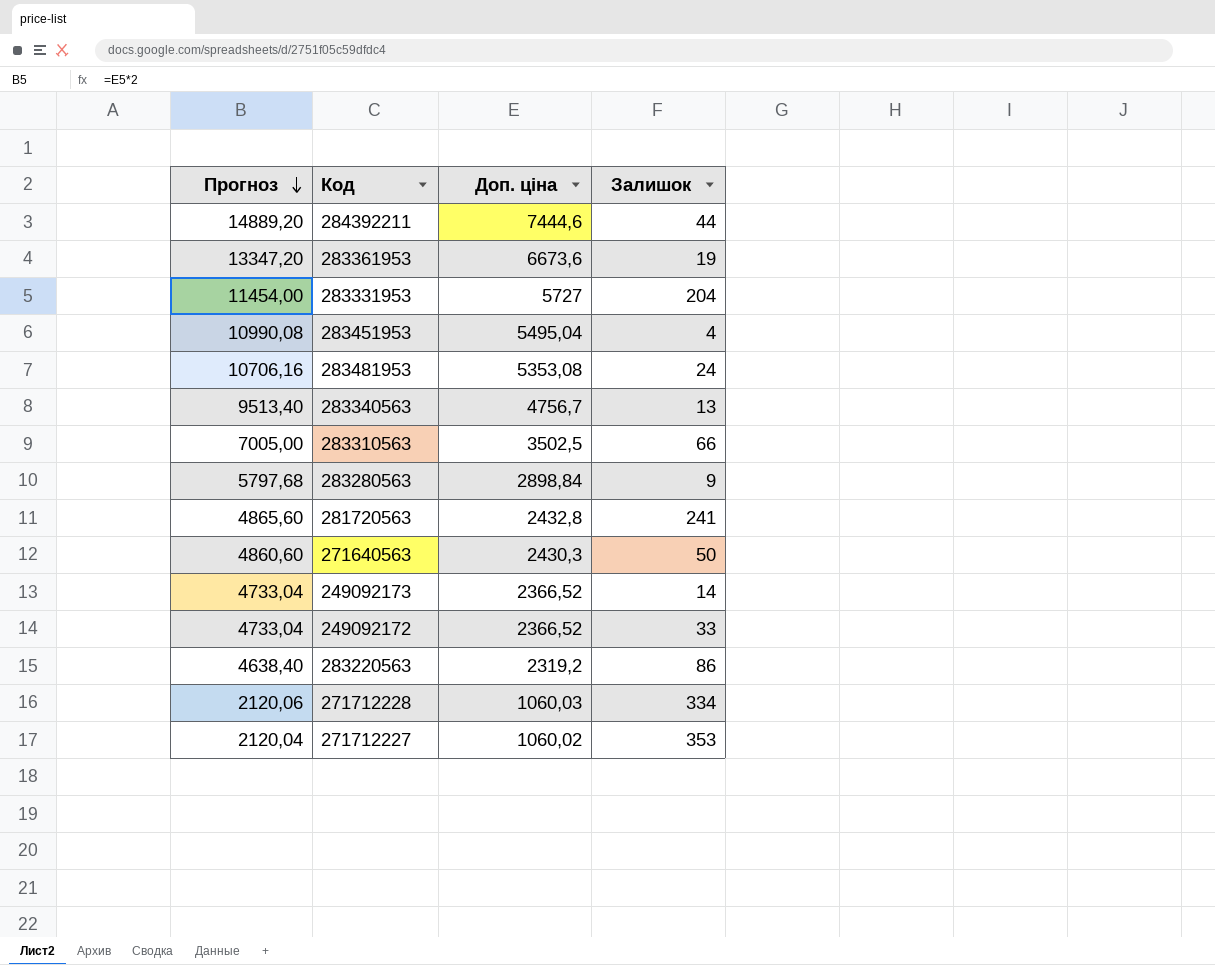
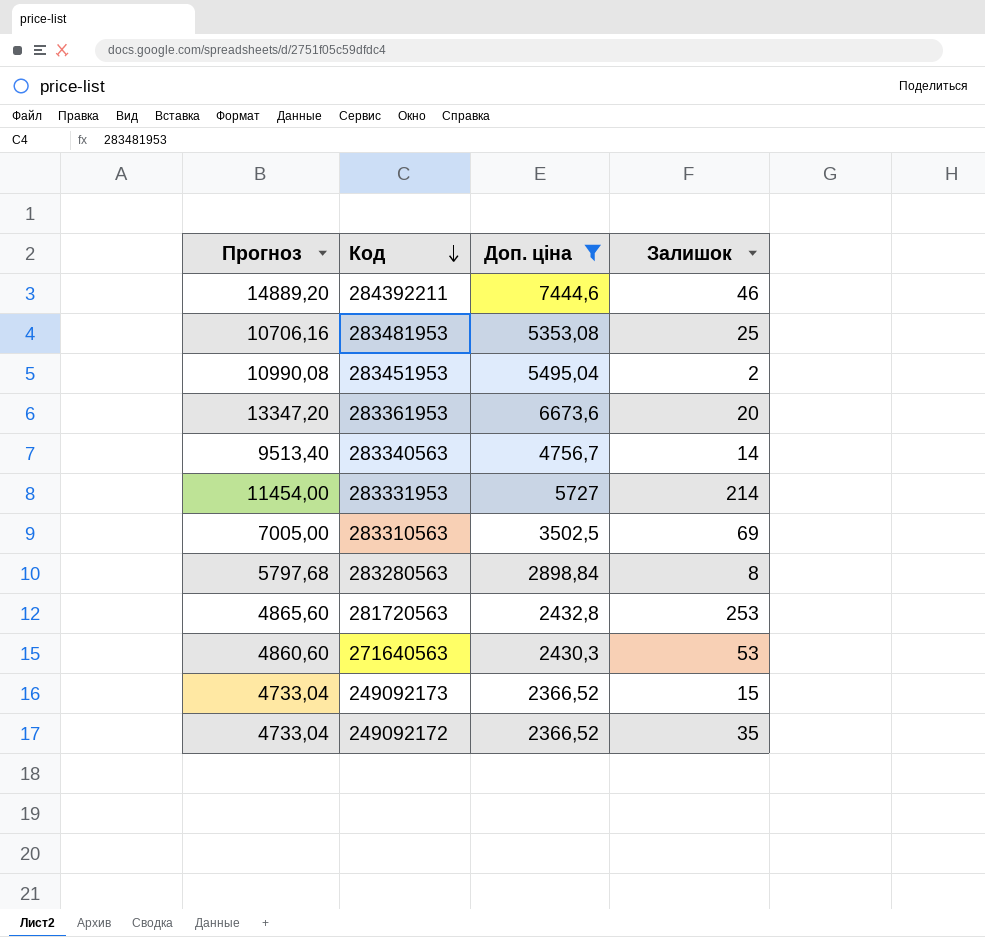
filter: none -> Доп. ціна >= 2366,52
row order: Прогноз descending -> Код descending
284392211 | Залишок: 44 -> 46
283481953 | Залишок: 24 -> 25
283451953 | Залишок: 4 -> 2
283361953 | Залишок: 19 -> 20
283340563 | Залишок: 13 -> 14
283331953 | Залишок: 204 -> 214
283310563 | Залишок: 66 -> 69
283280563 | Залишок: 9 -> 8
281720563 | Залишок: 241 -> 253
271640563 | Залишок: 50 -> 53
249092173 | Залишок: 14 -> 15
249092172 | Залишок: 33 -> 35

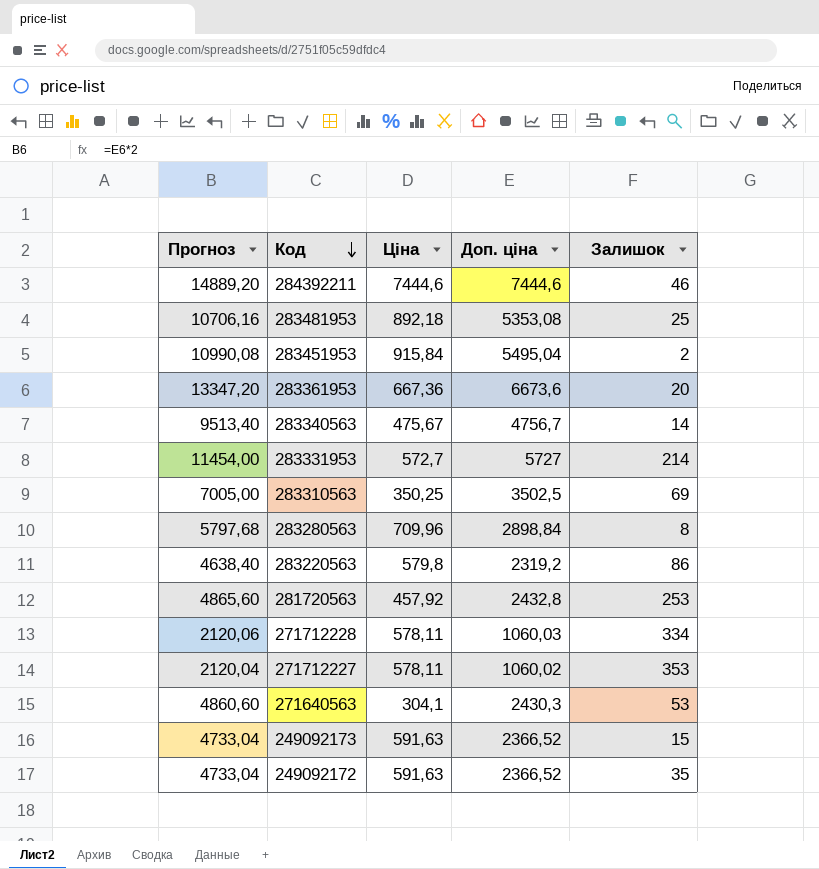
filter: Доп. ціна >= 2366,52 -> none
column Ціна | position: none -> 3

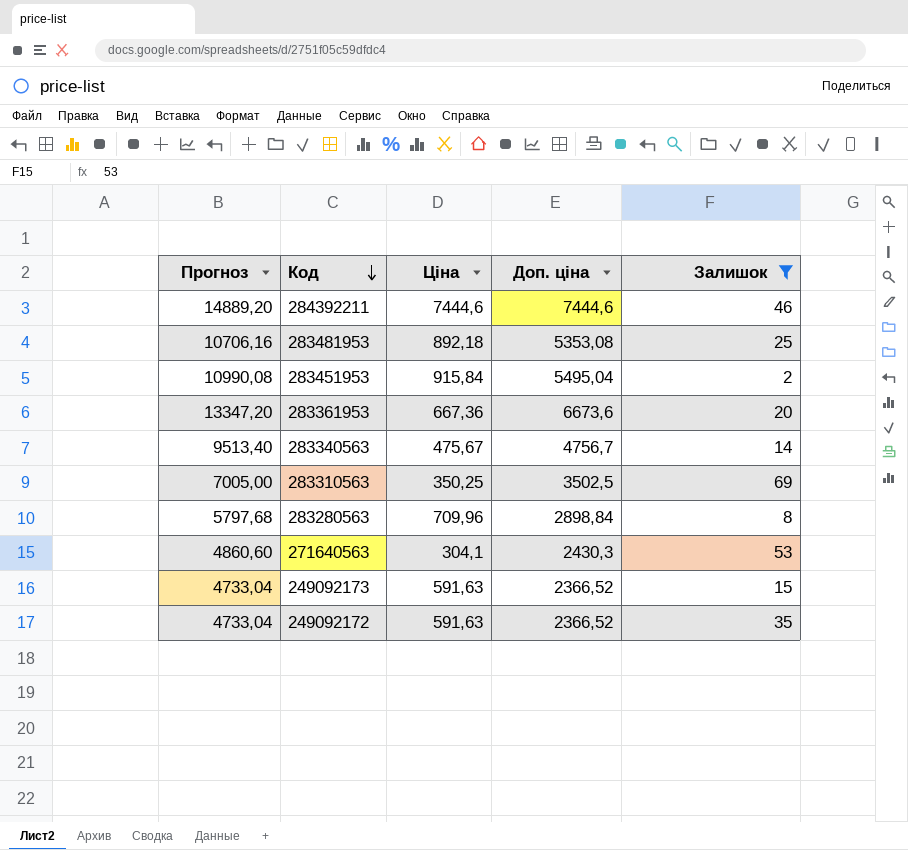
filter: none -> Залишок <= 69

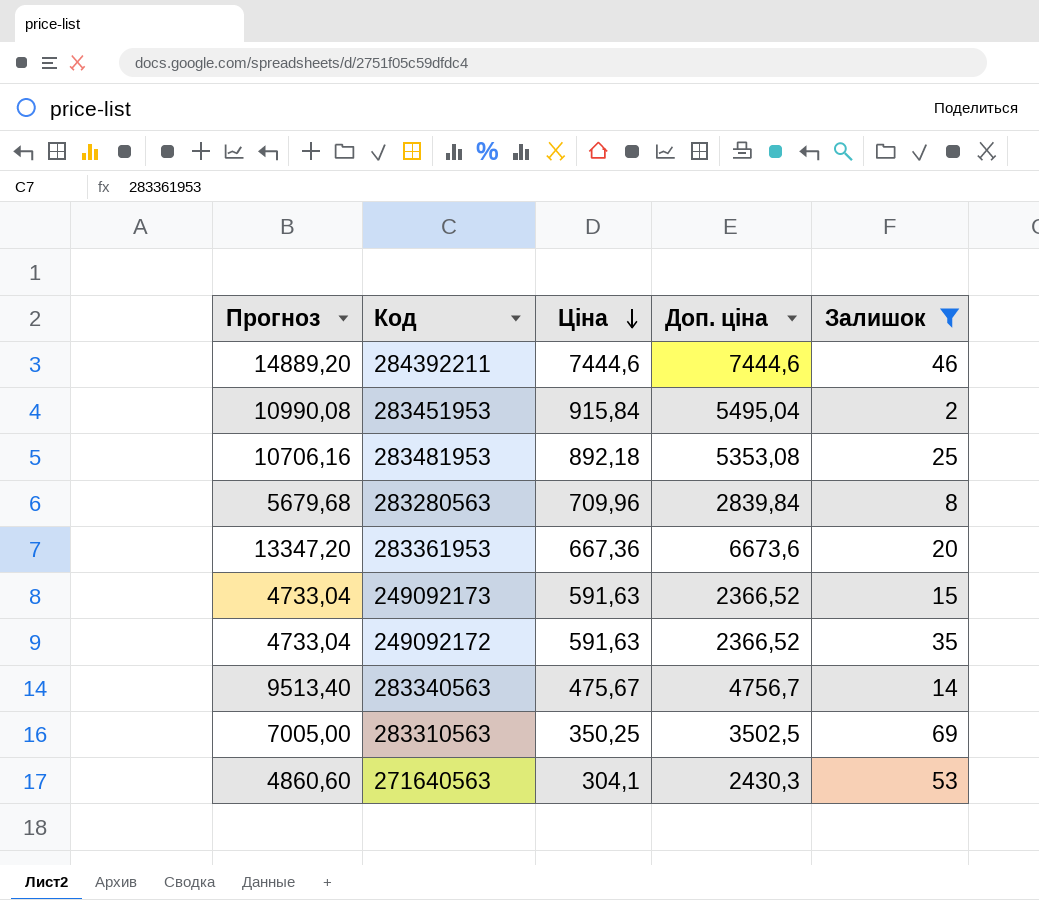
row order: Код descending -> Ціна descending
283280563 | Прогноз: 5797,68 -> 5679,68
283280563 | Доп. ціна: 2898,84 -> 2839,84

